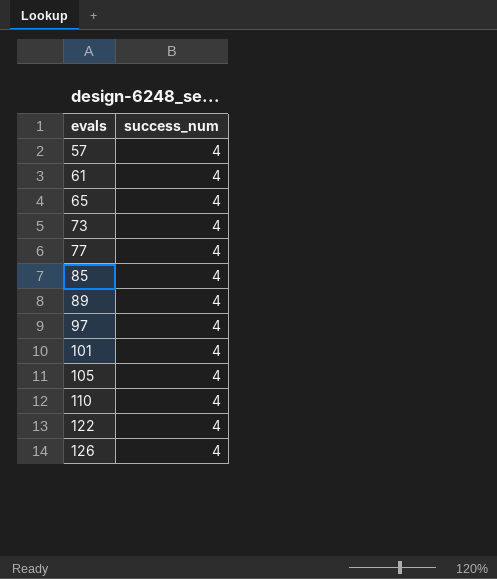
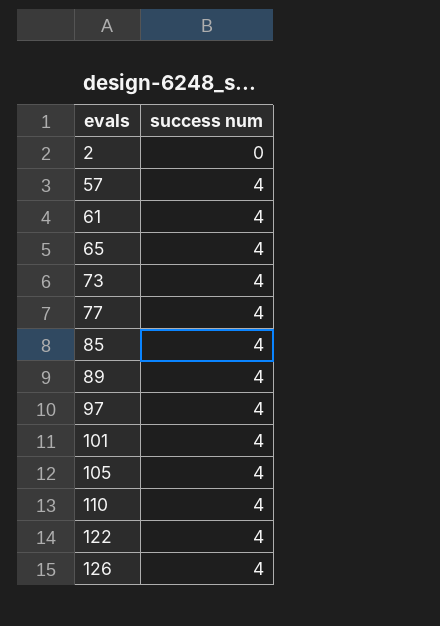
column name: success_num -> success num
row 2: none -> 0

